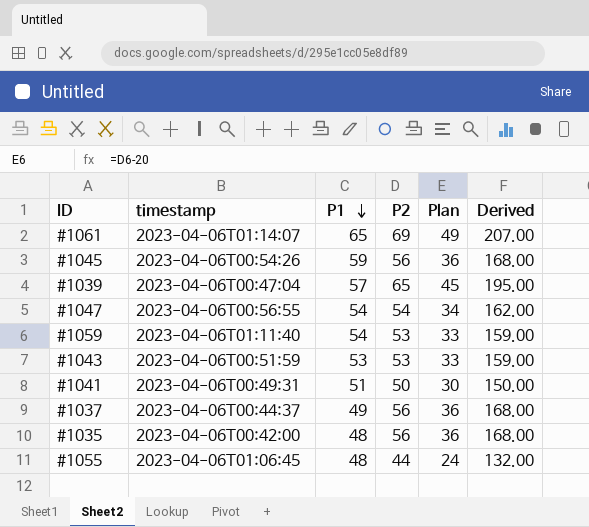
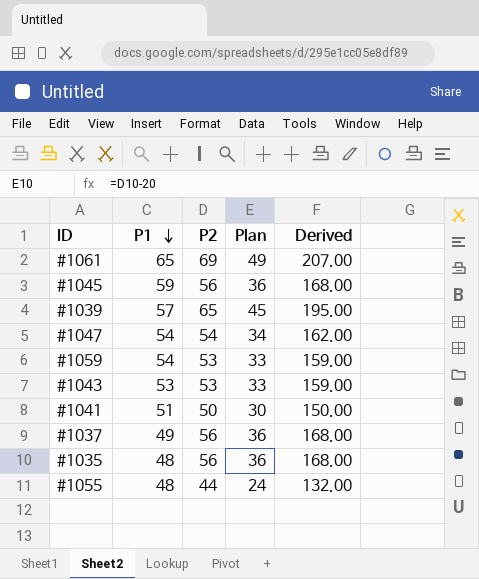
column timestamp | position: 2 -> none

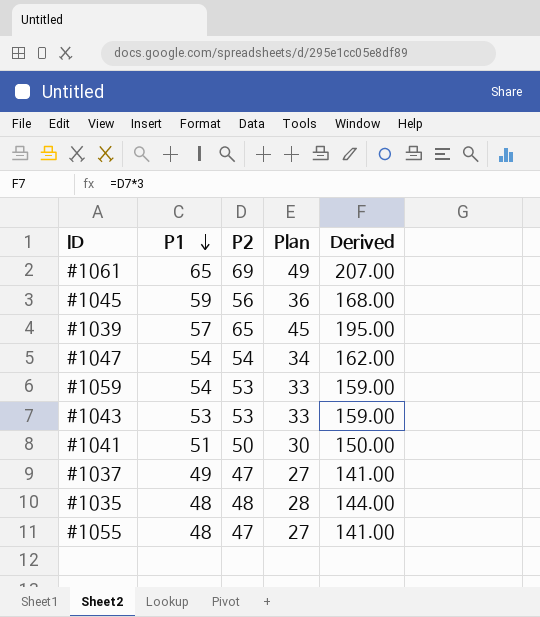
#1037 | P2: 56 -> 47
#1037 | Plan: 36 -> 27
#1037 | Derived: 168.00 -> 141.00
#1035 | P2: 56 -> 48
#1035 | Plan: 36 -> 28
#1035 | Derived: 168.00 -> 144.00
#1055 | P2: 44 -> 47
#1055 | Plan: 24 -> 27
#1055 | Derived: 132.00 -> 141.00

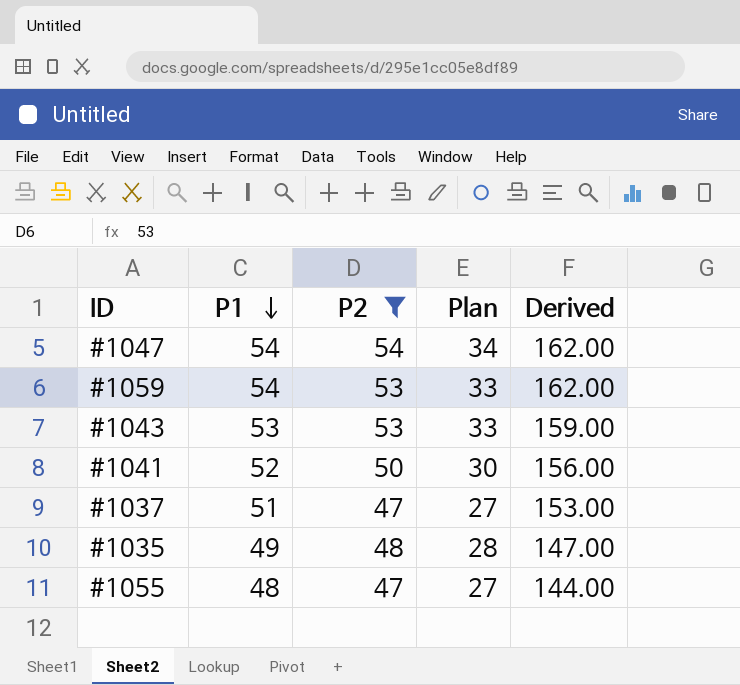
filter: none -> P2 <= 54
column Derived | formula: [P2] * 3 -> [P1] * 3
#1041 | P1: 51 -> 52
#1037 | P1: 49 -> 51
#1035 | P1: 48 -> 49

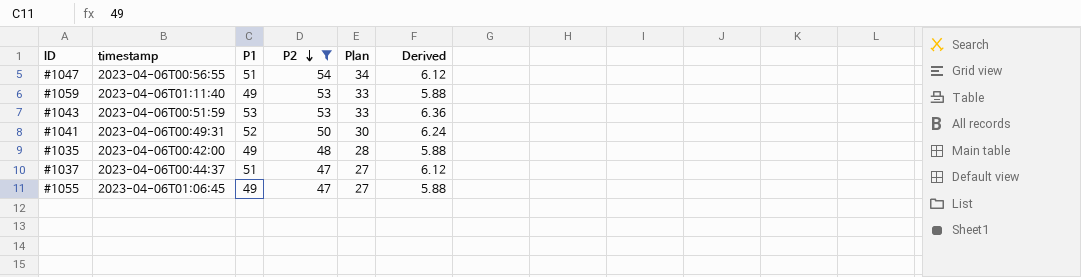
row order: P1 descending -> P2 descending
column timestamp | position: none -> 2
column Derived | formula: [P1] * 3 -> [P1] * 0.12
#1047 | P1: 54 -> 51
#1059 | P1: 54 -> 49
#1055 | P1: 48 -> 49

